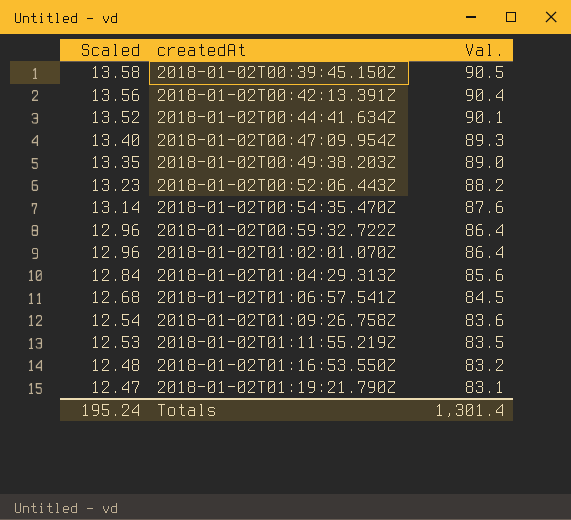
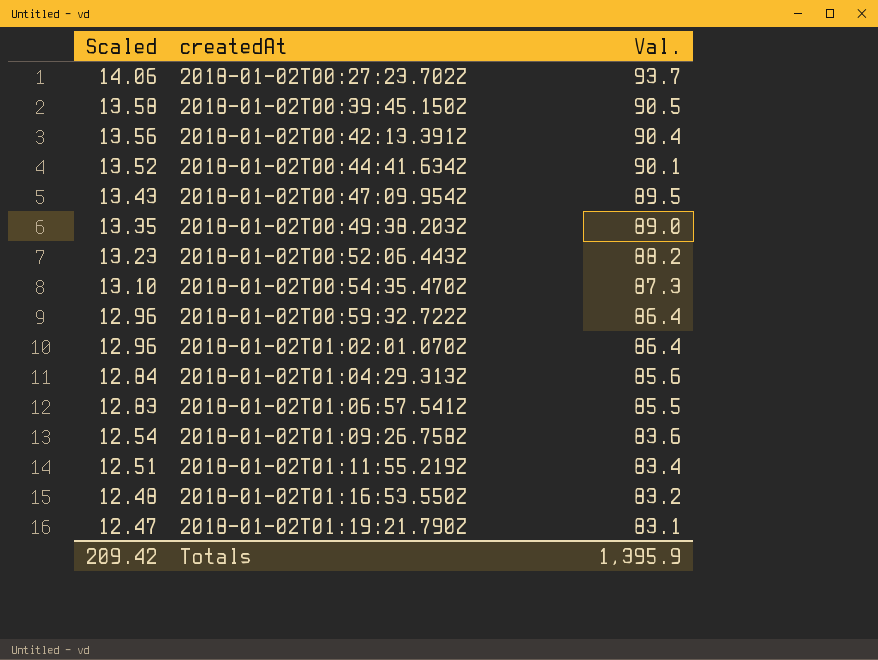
row 2018-01-02T00:27:23.702Z: none -> 14.06 | 93.7
2018-01-02T00:47:09.954Z | Scaled: 13.40 -> 13.43
2018-01-02T00:47:09.954Z | Val.: 89.3 -> 89.5
2018-01-02T00:54:35.470Z | Scaled: 13.14 -> 13.10
2018-01-02T00:54:35.470Z | Val.: 87.6 -> 87.3
2018-01-02T01:06:57.541Z | Scaled: 12.68 -> 12.83
2018-01-02T01:06:57.541Z | Val.: 84.5 -> 85.5
2018-01-02T01:11:55.219Z | Scaled: 12.53 -> 12.51
2018-01-02T01:11:55.219Z | Val.: 83.5 -> 83.4
Totals | Scaled: 195.24 -> 209.42
Totals | Val.: 1,301.4 -> 1,395.9

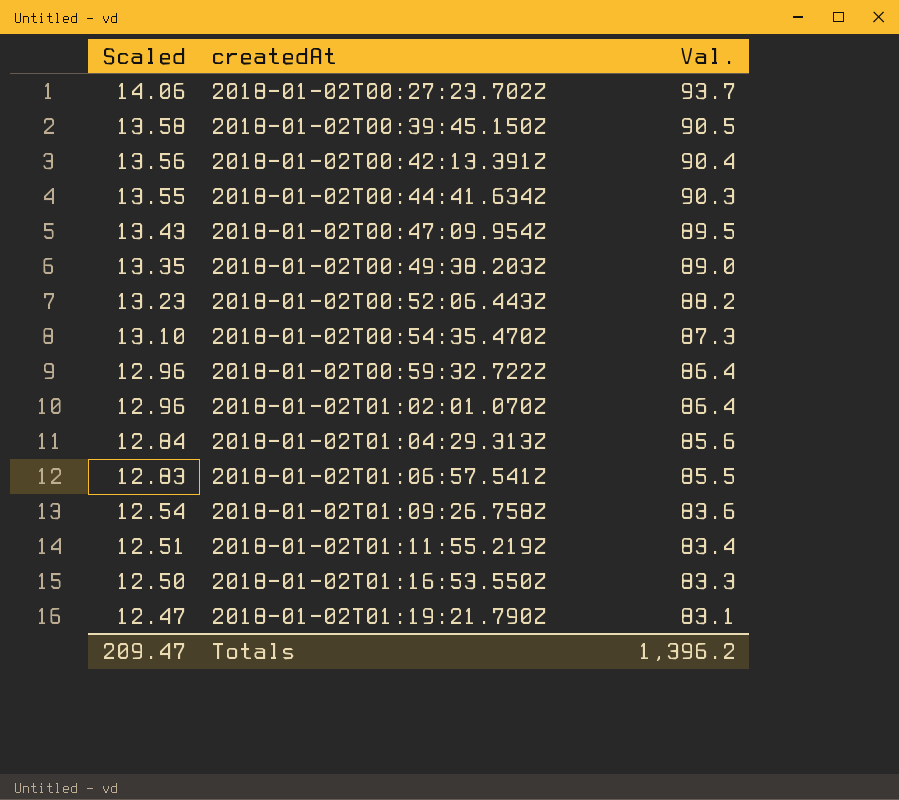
2018-01-02T00:44:41.634Z | Scaled: 13.52 -> 13.55
2018-01-02T00:44:41.634Z | Val.: 90.1 -> 90.3
2018-01-02T01:16:53.550Z | Scaled: 12.48 -> 12.50
2018-01-02T01:16:53.550Z | Val.: 83.2 -> 83.3
Totals | Scaled: 209.42 -> 209.47
Totals | Val.: 1,395.9 -> 1,396.2

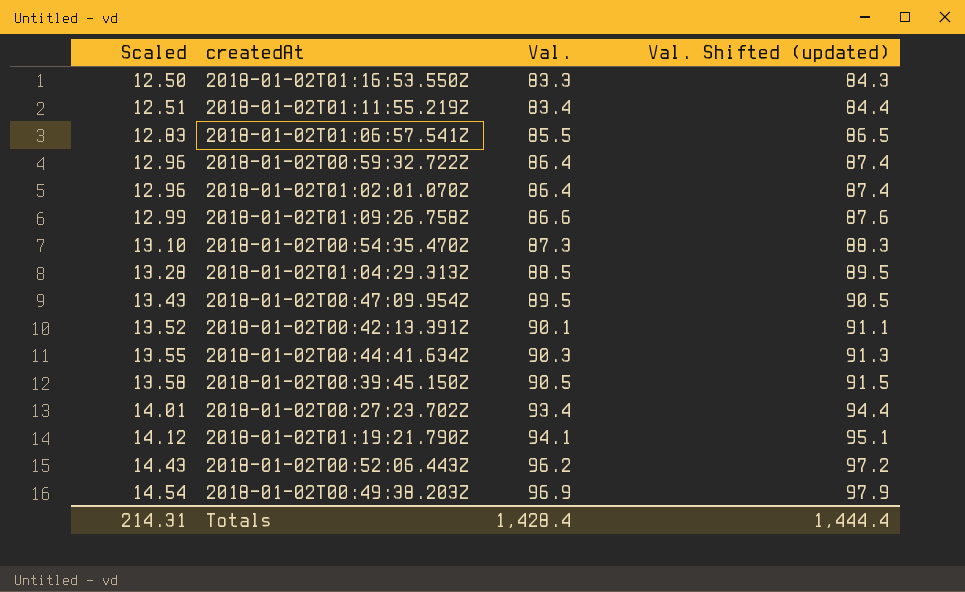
row order: Scaled descending -> Scaled ascending
column Val. Shifted (updated) | formula: none -> [Val.] + 1
2018-01-02T01:09:26.758Z | Scaled: 12.54 -> 12.99
2018-01-02T01:09:26.758Z | Val.: 83.6 -> 86.6
2018-01-02T01:04:29.313Z | Scaled: 12.84 -> 13.28
2018-01-02T01:04:29.313Z | Val.: 85.6 -> 88.5
2018-01-02T00:42:13.391Z | Scaled: 13.56 -> 13.52
2018-01-02T00:42:13.391Z | Val.: 90.4 -> 90.1
2018-01-02T00:27:23.702Z | Scaled: 14.06 -> 14.01
2018-01-02T00:27:23.702Z | Val.: 93.7 -> 93.4
2018-01-02T01:19:21.790Z | Scaled: 12.47 -> 14.12
2018-01-02T01:19:21.790Z | Val.: 83.1 -> 94.1
2018-01-02T00:52:06.443Z | Scaled: 13.23 -> 14.43
2018-01-02T00:52:06.443Z | Val.: 88.2 -> 96.2
2018-01-02T00:49:38.203Z | Scaled: 13.35 -> 14.54
2018-01-02T00:49:38.203Z | Val.: 89.0 -> 96.9
Totals | Scaled: 209.47 -> 214.31
Totals | Val.: 1,396.2 -> 1,428.4

